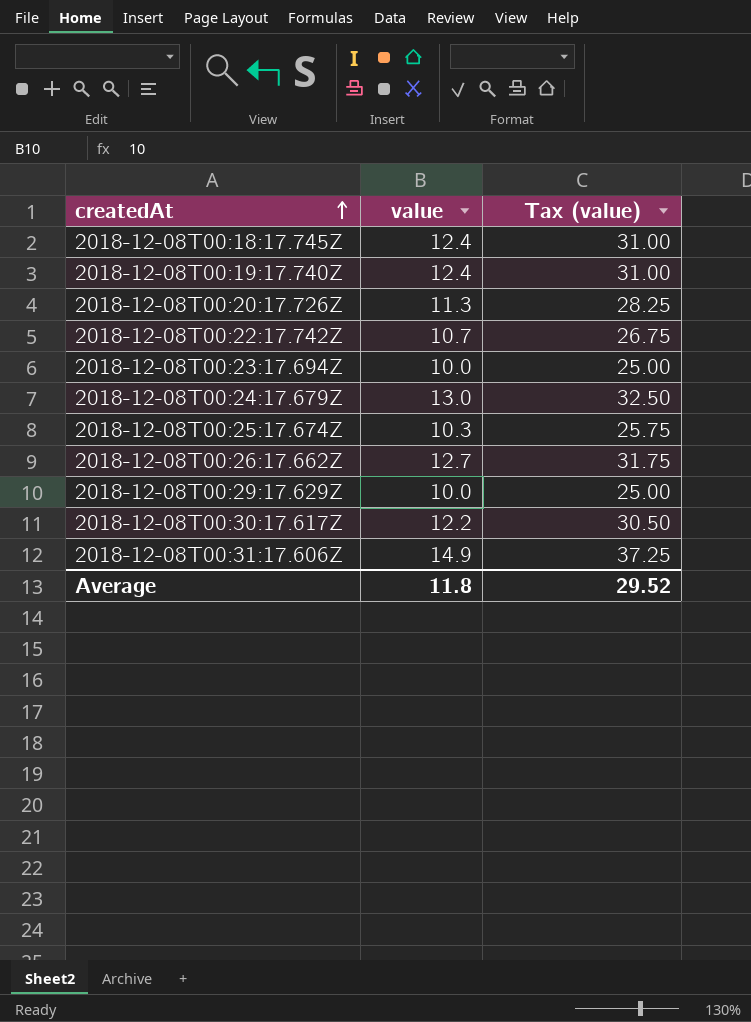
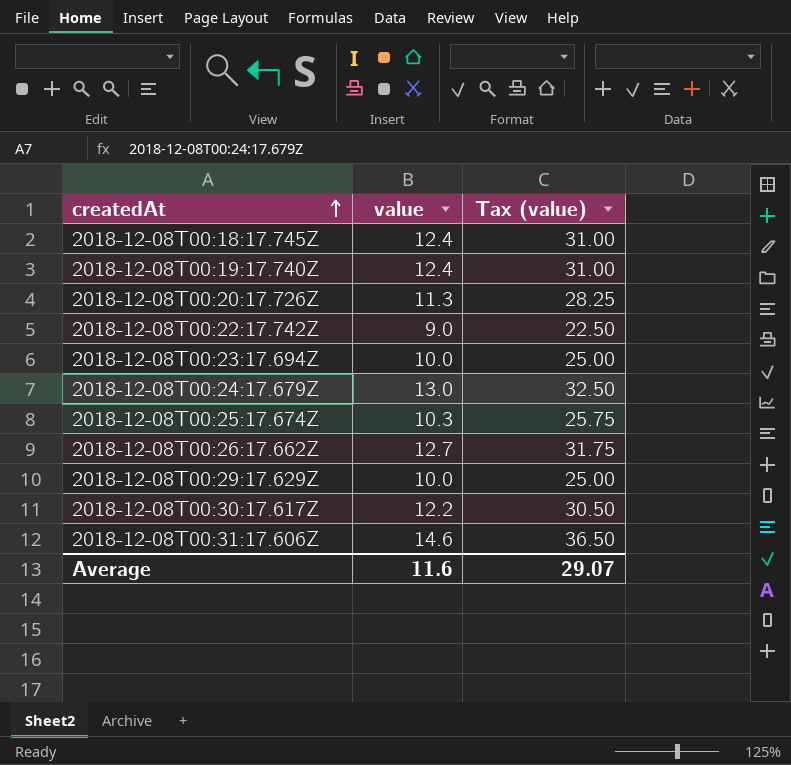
2018-12-08T00:22:17.742Z | value: 10.7 -> 9.0
2018-12-08T00:22:17.742Z | Tax (value): 26.75 -> 22.50
2018-12-08T00:31:17.606Z | value: 14.9 -> 14.6
2018-12-08T00:31:17.606Z | Tax (value): 37.25 -> 36.50
Average | value: 11.8 -> 11.6
Average | Tax (value): 29.52 -> 29.07

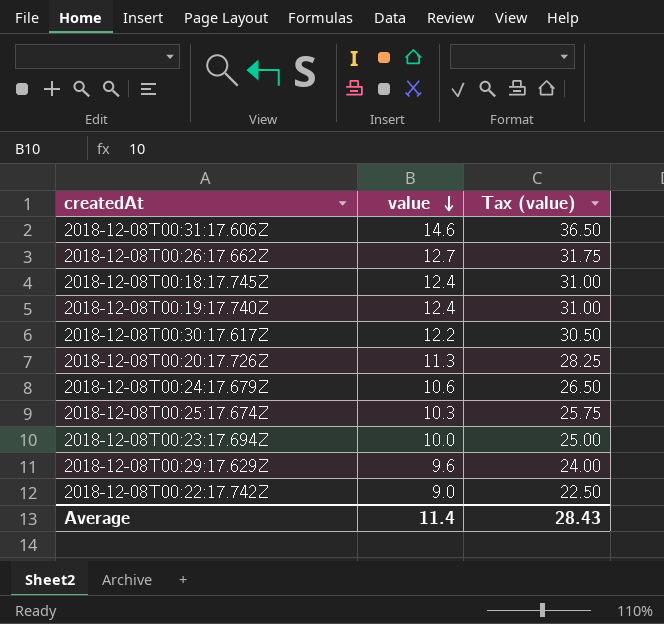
row order: createdAt ascending -> value descending
2018-12-08T00:24:17.679Z | value: 13.0 -> 10.6
2018-12-08T00:24:17.679Z | Tax (value): 32.50 -> 26.50
2018-12-08T00:29:17.629Z | value: 10.0 -> 9.6
2018-12-08T00:29:17.629Z | Tax (value): 25.00 -> 24.00
Average | value: 11.6 -> 11.4
Average | Tax (value): 29.07 -> 28.43

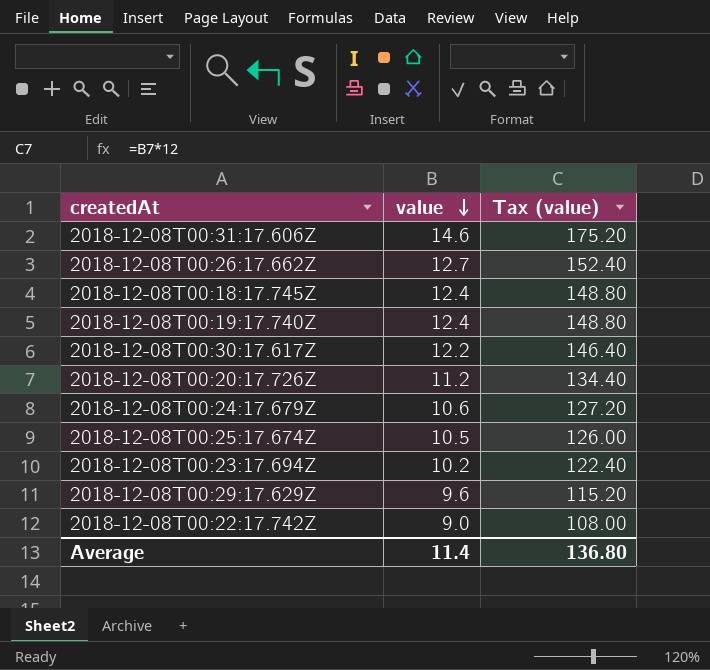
column Tax (value) | formula: [value] * 2.5 -> [value] * 12
2018-12-08T00:20:17.726Z | value: 11.3 -> 11.2
2018-12-08T00:25:17.674Z | value: 10.3 -> 10.5
2018-12-08T00:23:17.694Z | value: 10.0 -> 10.2
Average | Tax (value): 28.43 -> 136.80

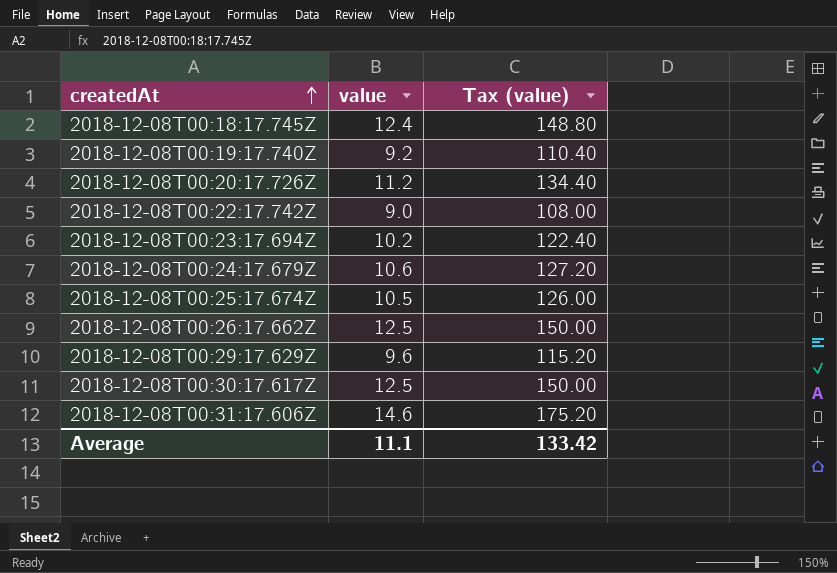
row order: value descending -> createdAt ascending
2018-12-08T00:19:17.740Z | value: 12.4 -> 9.2
2018-12-08T00:19:17.740Z | Tax (value): 148.80 -> 110.40
2018-12-08T00:26:17.662Z | value: 12.7 -> 12.5
2018-12-08T00:26:17.662Z | Tax (value): 152.40 -> 150.00
2018-12-08T00:30:17.617Z | value: 12.2 -> 12.5
2018-12-08T00:30:17.617Z | Tax (value): 146.40 -> 150.00
Average | value: 11.4 -> 11.1
Average | Tax (value): 136.80 -> 133.42

